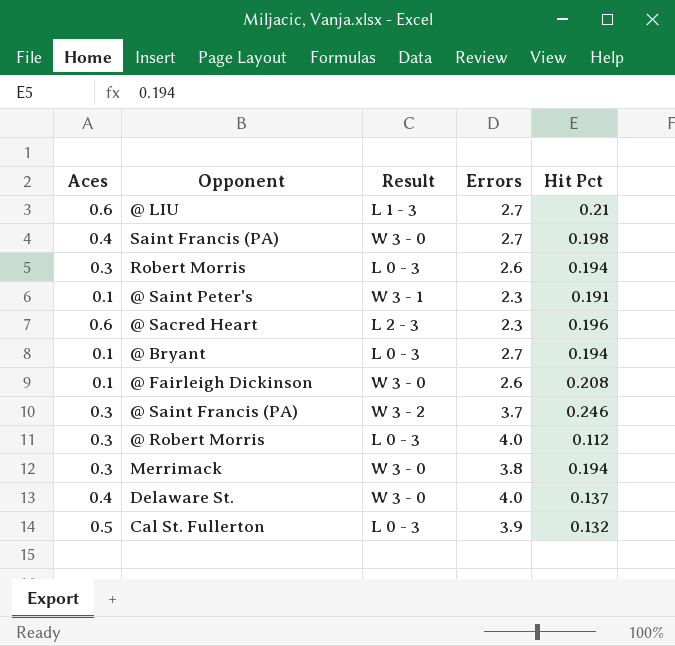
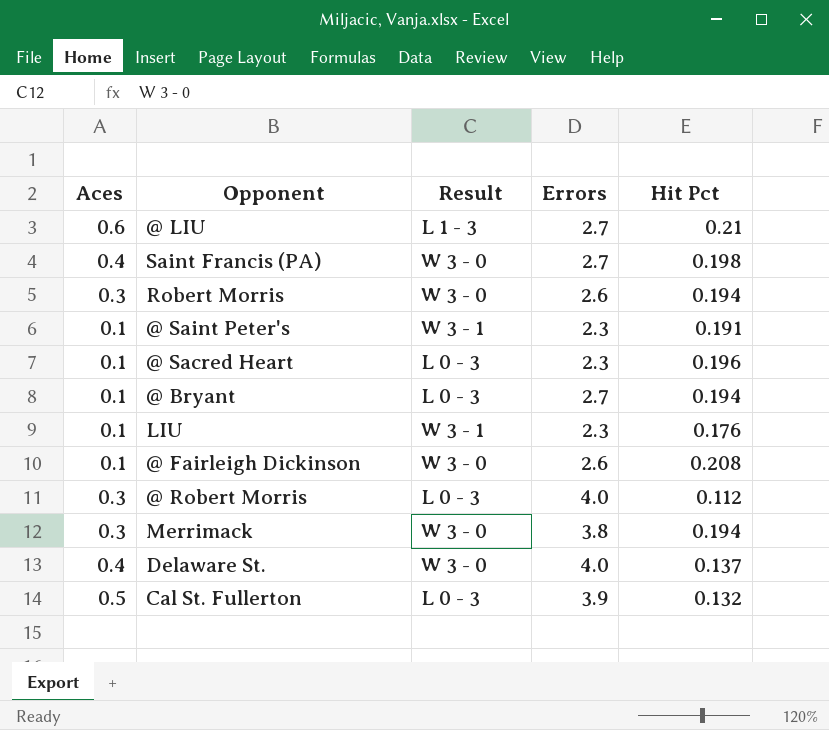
row @ Saint Francis (PA): 0.3 | W 3 - 2 | 3.7 | 0.246 -> none
Robert Morris | Result: L 0 - 3 -> W 3 - 0
@ Sacred Heart | Aces: 0.6 -> 0.1
@ Sacred Heart | Result: L 2 - 3 -> L 0 - 3
row LIU: none -> 0.1 | W 3 - 1 | 2.3 | 0.176

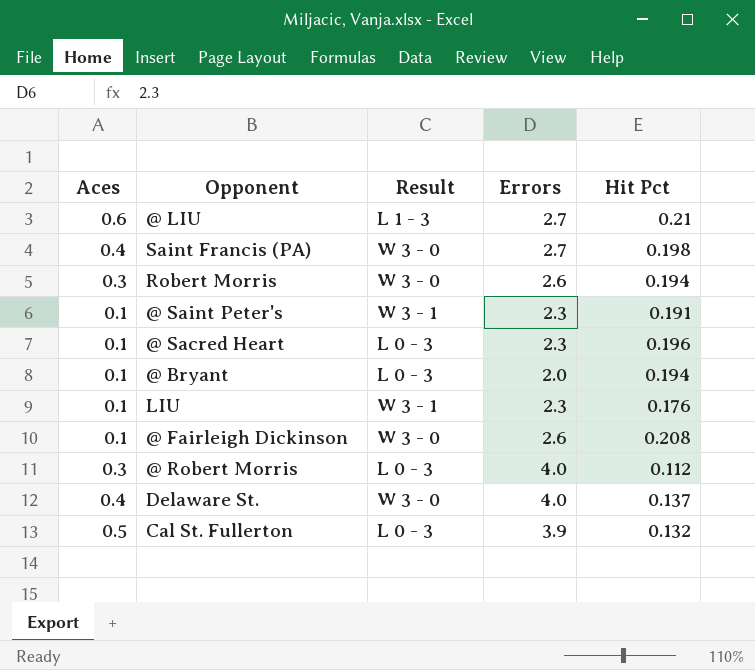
row Merrimack: 0.3 | W 3 - 0 | 3.8 | 0.194 -> none
@ Bryant | Errors: 2.7 -> 2.0

